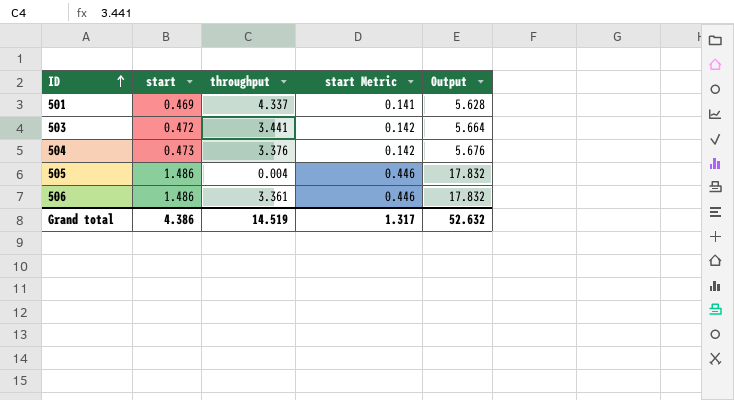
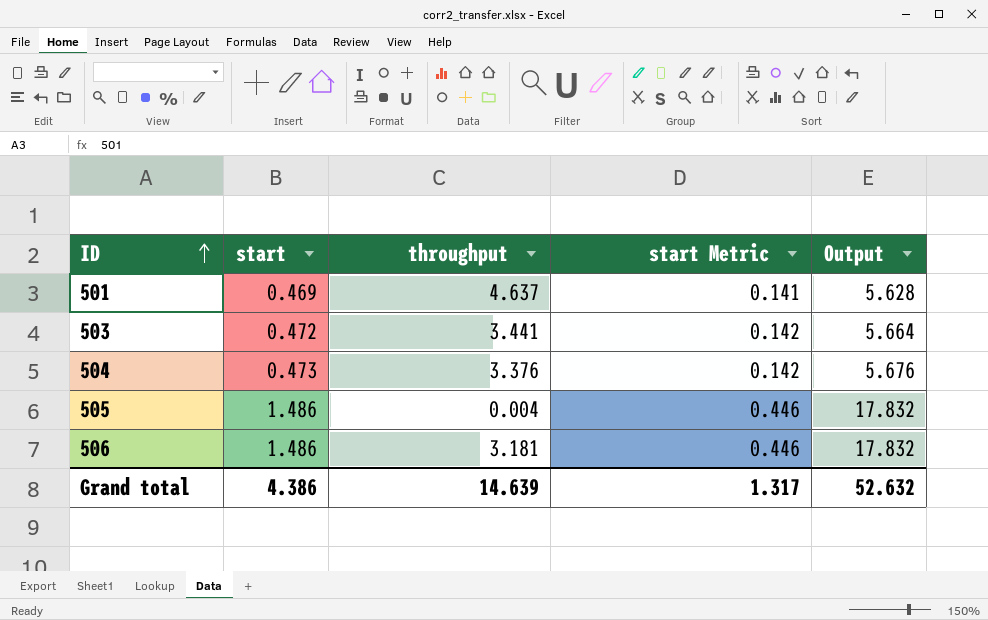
501 | throughput: 4.337 -> 4.637
506 | throughput: 3.361 -> 3.181
Grand total | throughput: 14.519 -> 14.639

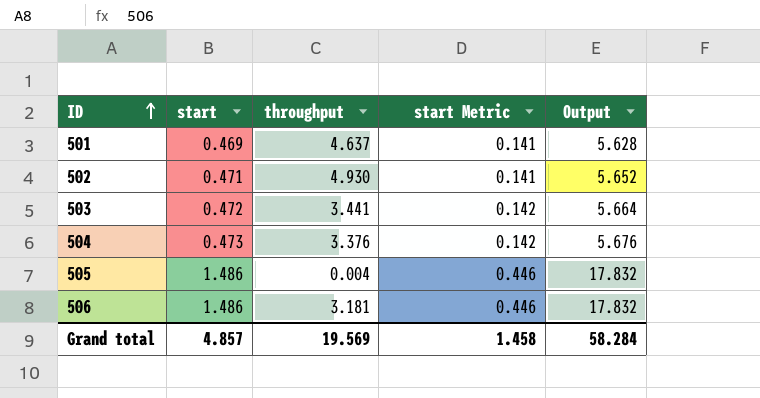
row 502: none -> 0.471 | 4.930 | 0.141 | 5.652
Grand total | start: 4.386 -> 4.857
Grand total | throughput: 14.639 -> 19.569
Grand total | start Metric: 1.317 -> 1.458
Grand total | Output: 52.632 -> 58.284

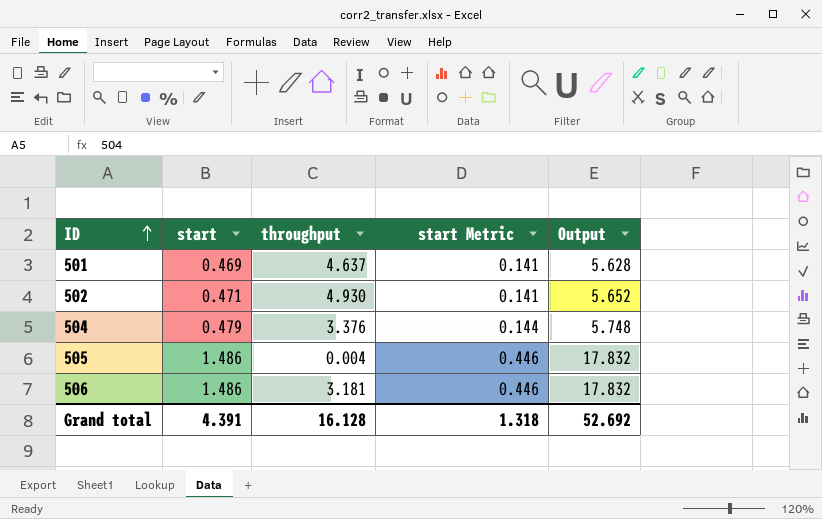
row 503: 0.472 | 3.441 | 0.142 | 5.664 -> none
504 | start: 0.473 -> 0.479
504 | start Metric: 0.142 -> 0.144
504 | Output: 5.676 -> 5.748
Grand total | start: 4.857 -> 4.391
Grand total | throughput: 19.569 -> 16.128
Grand total | start Metric: 1.458 -> 1.318
Grand total | Output: 58.284 -> 52.692

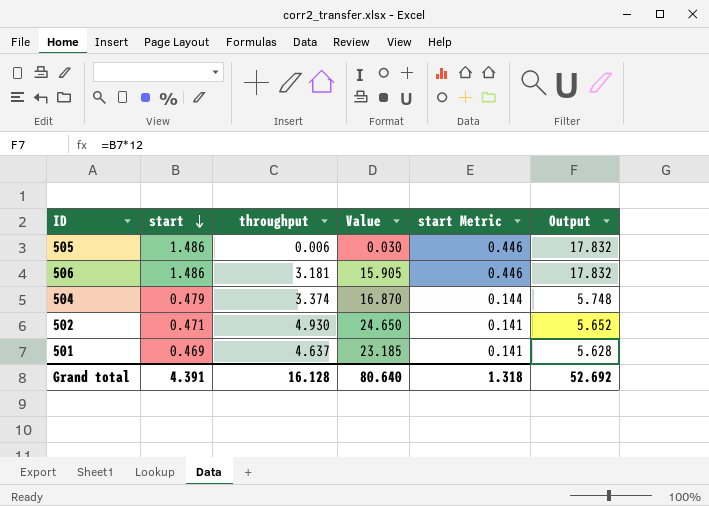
row order: ID ascending -> start descending
column Value | formula: none -> [throughput] * 5
505 | throughput: 0.004 -> 0.006
504 | throughput: 3.376 -> 3.374

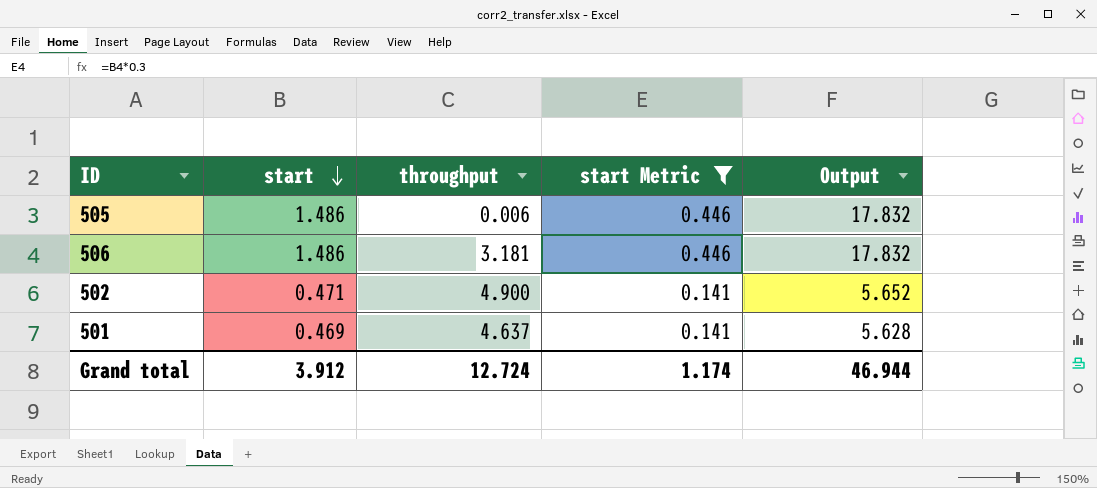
filter: none -> start Metric != 0.144
column Value | formula: [throughput] * 5 -> none
502 | throughput: 4.930 -> 4.900
Grand total | start: 4.391 -> 3.912
Grand total | throughput: 16.128 -> 12.724
Grand total | start Metric: 1.318 -> 1.174
Grand total | Output: 52.692 -> 46.944

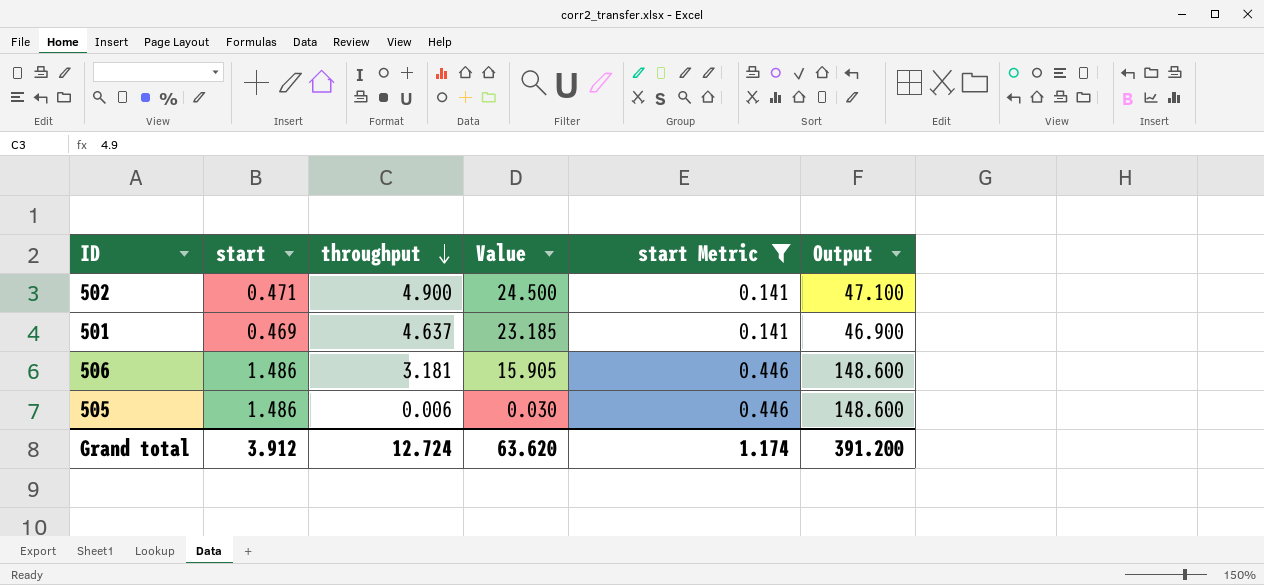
row order: start descending -> throughput descending
column Value | formula: none -> [throughput] * 5
column Output | formula: [start] * 12 -> [start] * 100
Grand total | Output: 46.944 -> 391.200

